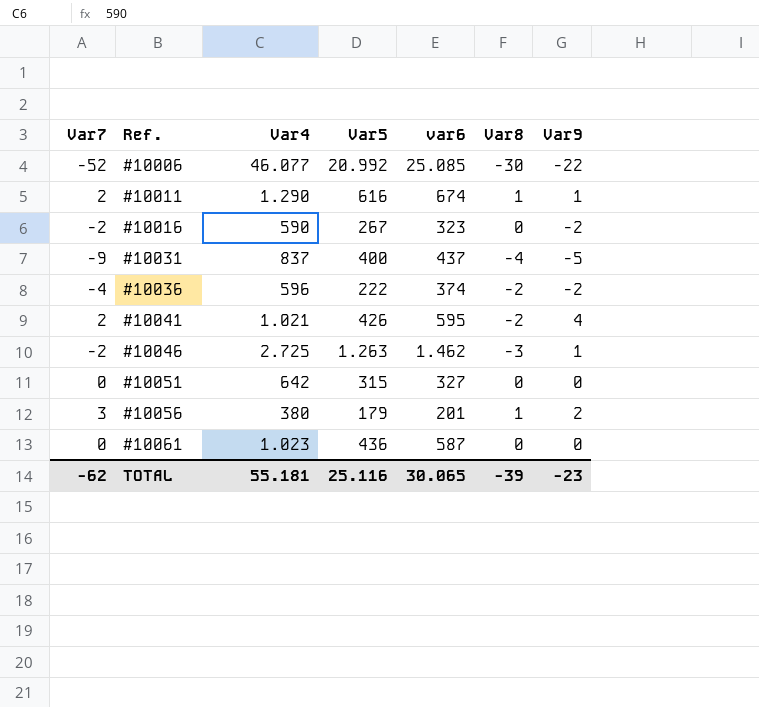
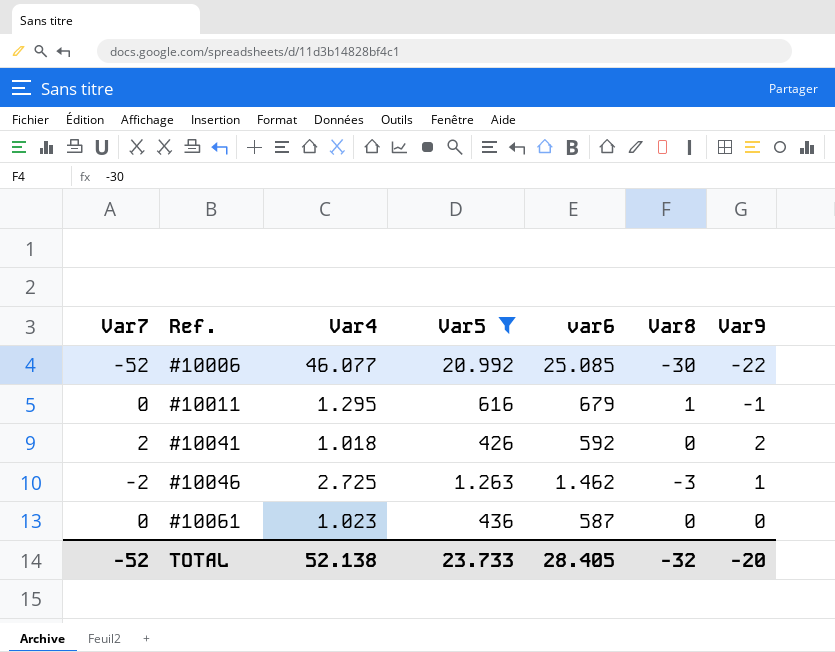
filter: none -> Var5 >= 426
#10011 | Var7: 2 -> 0
#10011 | Var4: 1.290 -> 1.295
#10011 | var6: 674 -> 679
#10011 | Var9: 1 -> -1
#10041 | Var4: 1.021 -> 1.018
#10041 | var6: 595 -> 592
#10041 | Var8: -2 -> 0
#10041 | Var9: 4 -> 2
TOTAL | Var7: -62 -> -52
TOTAL | Var4: 55.181 -> 52.138
TOTAL | Var5: 25.116 -> 23.733
TOTAL | var6: 30.065 -> 28.405
TOTAL | Var8: -39 -> -32
TOTAL | Var9: -23 -> -20

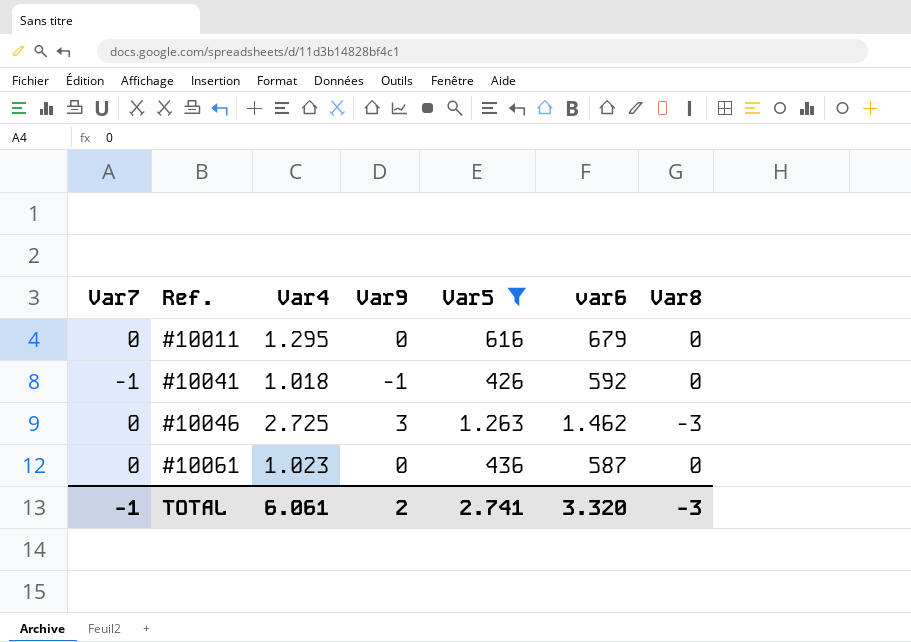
column Var9 | position: 7 -> 4
row #10006: -52 | 46.077 | 20.992 | 25.085 | -30 | -22 -> none
#10011 | Var9: -1 -> 0
#10011 | Var8: 1 -> 0
#10041 | Var7: 2 -> -1
#10041 | Var9: 2 -> -1
#10046 | Var7: -2 -> 0
#10046 | Var9: 1 -> 3
TOTAL | Var7: -52 -> -1
TOTAL | Var4: 52.138 -> 6.061
TOTAL | Var9: -20 -> 2
TOTAL | Var5: 23.733 -> 2.741
TOTAL | var6: 28.405 -> 3.320
TOTAL | Var8: -32 -> -3

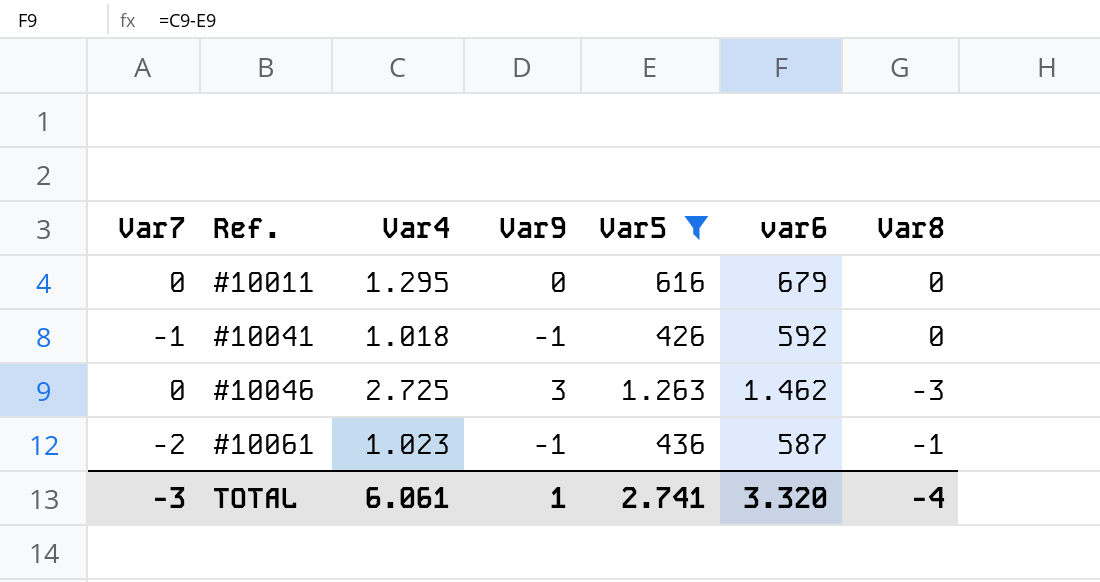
#10061 | Var7: 0 -> -2
#10061 | Var9: 0 -> -1
#10061 | Var8: 0 -> -1
TOTAL | Var7: -1 -> -3
TOTAL | Var9: 2 -> 1
TOTAL | Var8: -3 -> -4

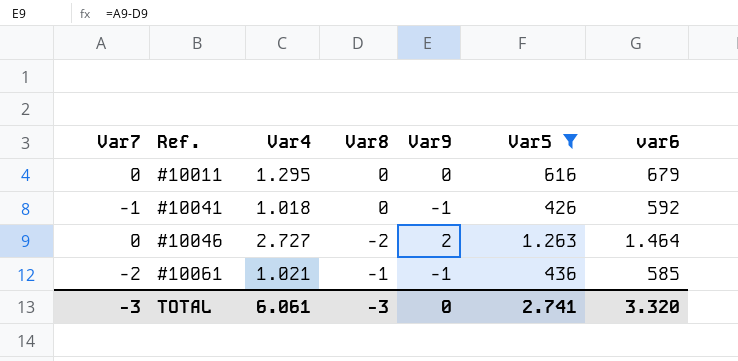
column Var8 | position: 7 -> 4
#10046 | Var4: 2.725 -> 2.727
#10046 | Var8: -3 -> -2
#10046 | Var9: 3 -> 2
#10046 | var6: 1.462 -> 1.464
#10061 | Var4: 1.023 -> 1.021
#10061 | var6: 587 -> 585
TOTAL | Var8: -4 -> -3
TOTAL | Var9: 1 -> 0

